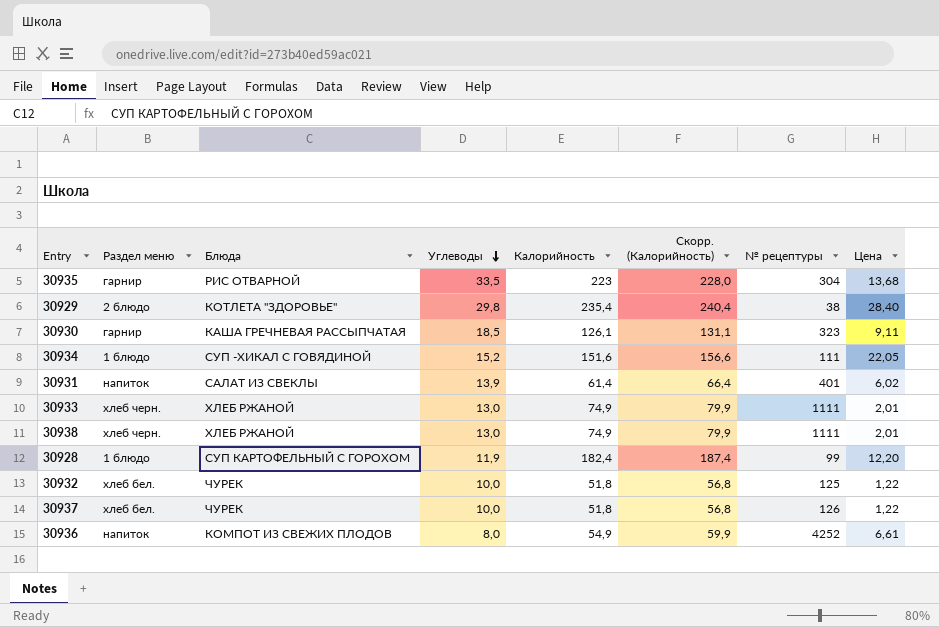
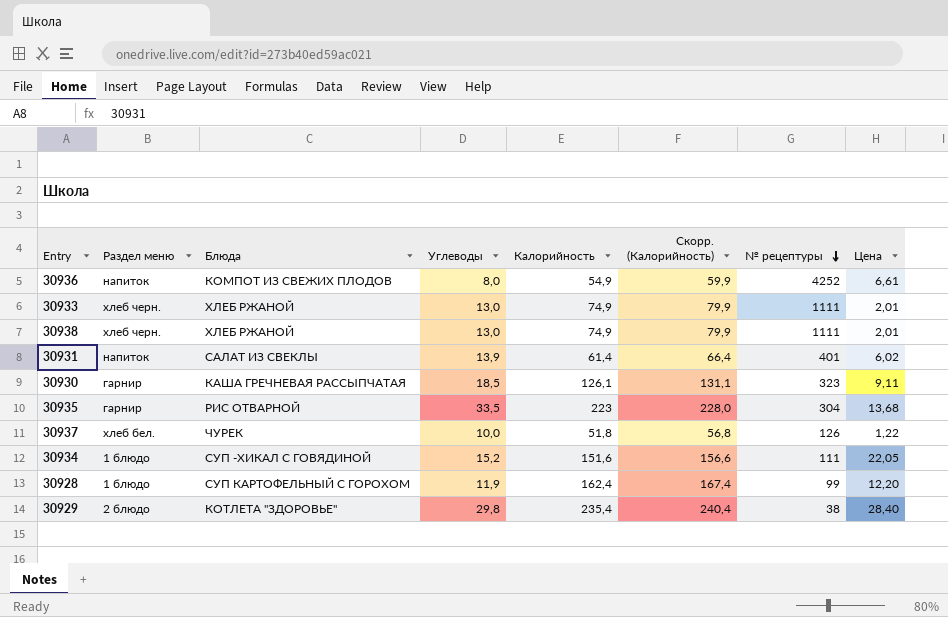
row order: Углеводы descending -> № рецептуры descending
row 30932: хлеб бел. | ЧУРЕК | 10,0 | 51,8 | 56,8 | 125 | 1,22 -> none
30928 | Калорийность: 182,4 -> 162,4
30928 | Скорр. (Калорийность): 187,4 -> 167,4

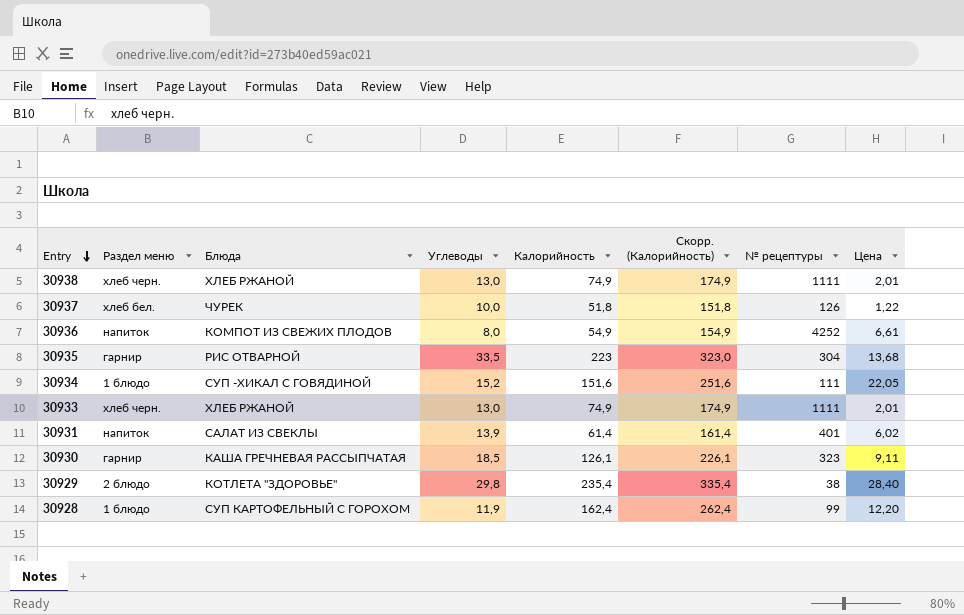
row order: № рецептуры descending -> Entry descending
column Скорр. (Калорийность) | formula: [Калорийность] + 5 -> [Калорийность] + 100

